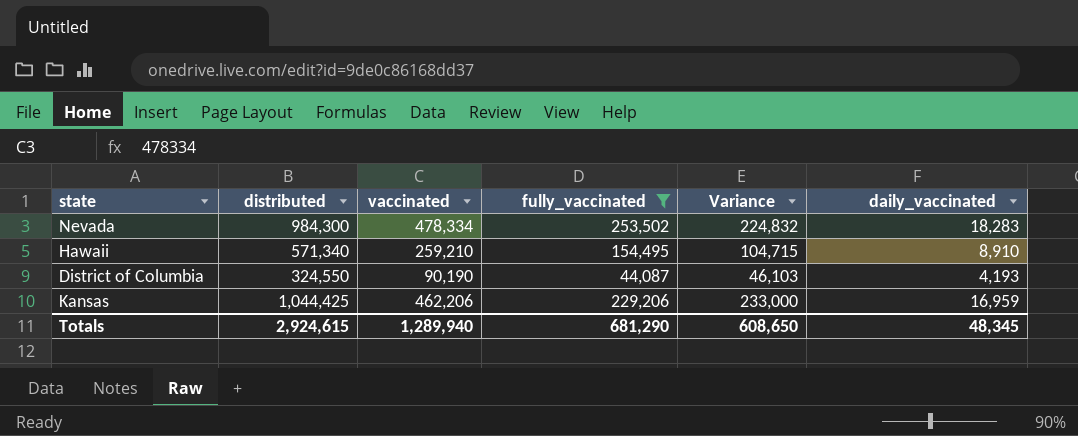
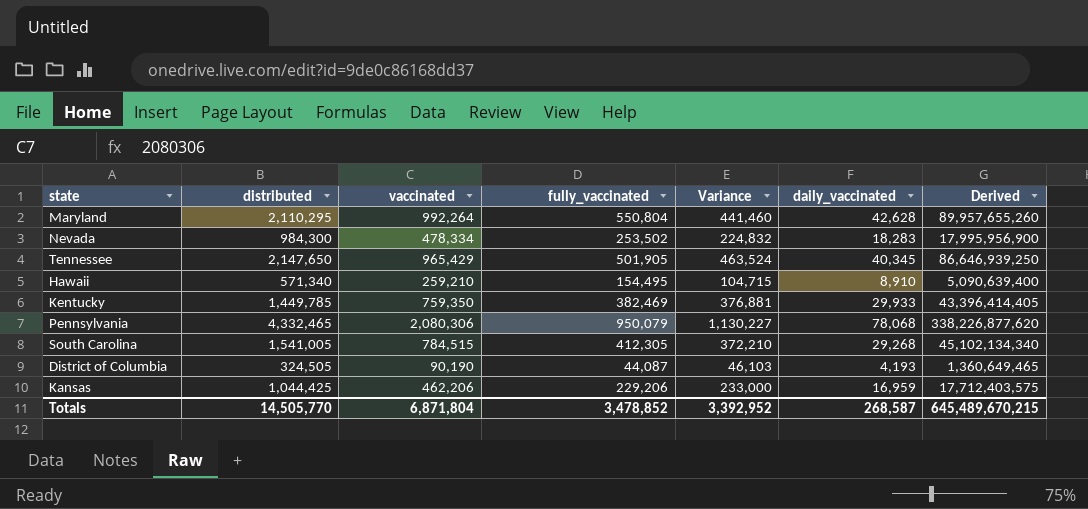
filter: fully_vaccinated <= 253,502 -> none
column Derived | formula: none -> [distributed] * [daily_vaccinated]
District of Columbia | distributed: 324,550 -> 324,505
Totals | distributed: 2,924,615 -> 14,505,770
Totals | vaccinated: 1,289,940 -> 6,871,804
Totals | fully_vaccinated: 681,290 -> 3,478,852
Totals | Variance: 608,650 -> 3,392,952
Totals | daily_vaccinated: 48,345 -> 268,587

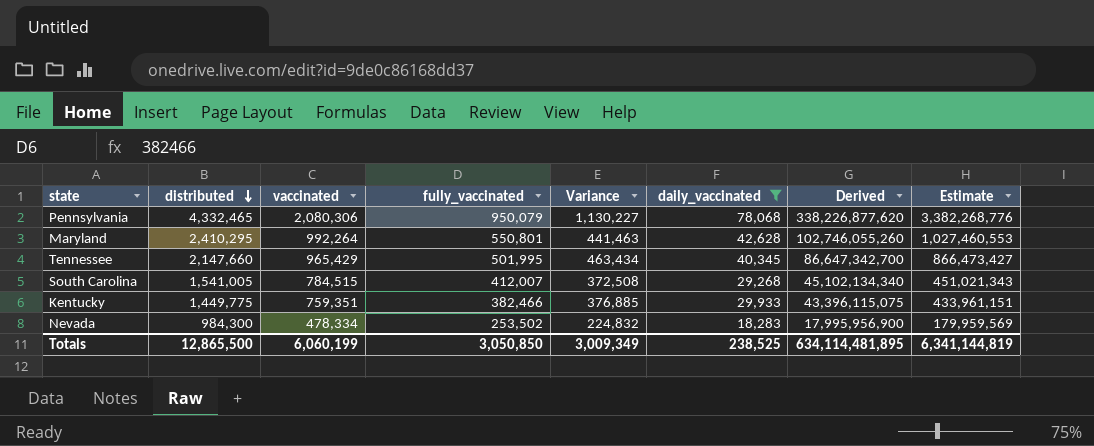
filter: none -> daily_vaccinated >= 18,283
row order: none -> distributed descending
column Estimate | formula: none -> [Derived] * 0.01
Maryland | distributed: 2,110,295 -> 2,410,295
Maryland | fully_vaccinated: 550,804 -> 550,801
Maryland | Variance: 441,460 -> 441,463
Maryland | Derived: 89,957,655,260 -> 102,746,055,260
Tennessee | distributed: 2,147,650 -> 2,147,660
Tennessee | fully_vaccinated: 501,905 -> 501,995
Tennessee | Variance: 463,524 -> 463,434
Tennessee | Derived: 86,646,939,250 -> 86,647,342,700
South Carolina | fully_vaccinated: 412,305 -> 412,007
South Carolina | Variance: 372,210 -> 372,508
Kentucky | distributed: 1,449,785 -> 1,449,775
Kentucky | vaccinated: 759,350 -> 759,351
Kentucky | fully_vaccinated: 382,469 -> 382,466
Kentucky | Variance: 376,881 -> 376,885
Kentucky | Derived: 43,396,414,405 -> 43,396,115,075
Totals | distributed: 14,505,770 -> 12,865,500
Totals | vaccinated: 6,871,804 -> 6,060,199
Totals | fully_vaccinated: 3,478,852 -> 3,050,850
Totals | Variance: 3,392,952 -> 3,009,349
Totals | daily_vaccinated: 268,587 -> 238,525
Totals | Derived: 645,489,670,215 -> 634,114,481,895

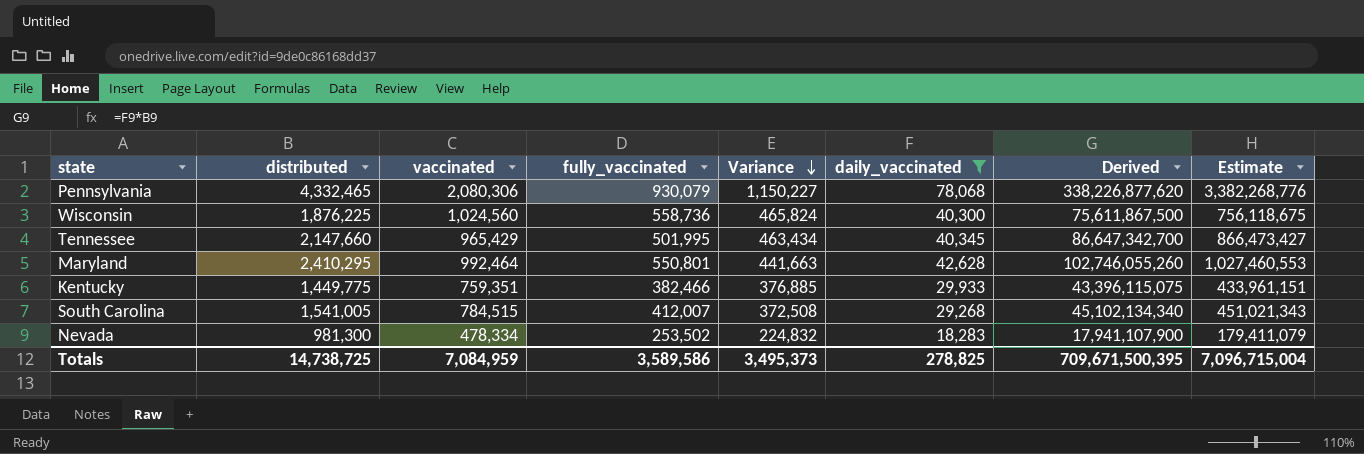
row order: distributed descending -> Variance descending
Pennsylvania | fully_vaccinated: 950,079 -> 930,079
Pennsylvania | Variance: 1,130,227 -> 1,150,227
row Wisconsin: none -> 1,876,225 | 1,024,560 | 558,736 | 465,824 | 40,300 | 75,611,867,500 | 756,118,675
Maryland | vaccinated: 992,264 -> 992,464
Maryland | Variance: 441,463 -> 441,663
Nevada | distributed: 984,300 -> 981,300
Nevada | Derived: 17,995,956,900 -> 17,941,107,900
Nevada | Estimate: 179,959,569 -> 179,411,079
Totals | distributed: 12,865,500 -> 14,738,725
Totals | vaccinated: 6,060,199 -> 7,084,959
Totals | fully_vaccinated: 3,050,850 -> 3,589,586
Totals | Variance: 3,009,349 -> 3,495,373
Totals | daily_vaccinated: 238,525 -> 278,825
Totals | Derived: 634,114,481,895 -> 709,671,500,395
Totals | Estimate: 6,341,144,819 -> 7,096,715,004

